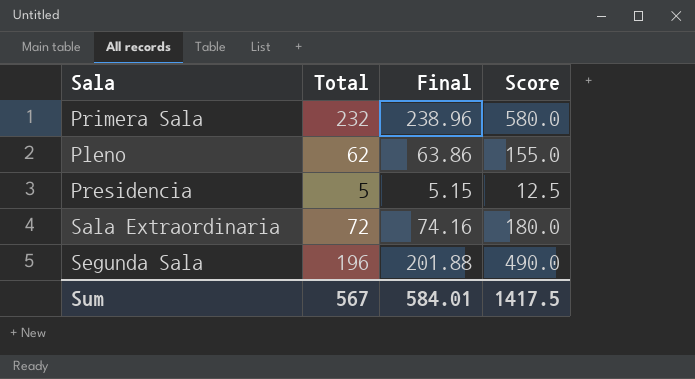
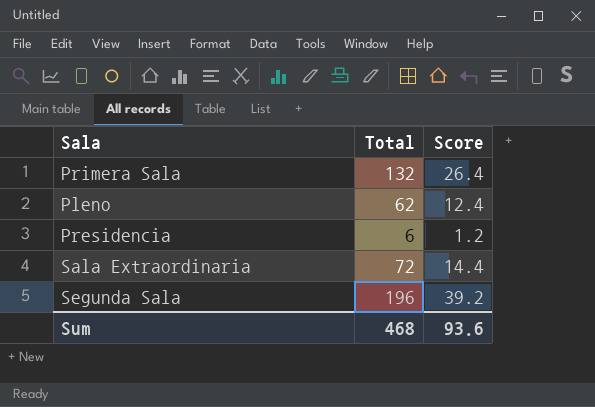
column Final | formula: [Total] * 1.03 -> none
column Score | formula: [Total] * 2.5 -> [Total] * 0.2
Primera Sala | Total: 232 -> 132
Presidencia | Total: 5 -> 6
Sum | Total: 567 -> 468
Sum | Score: 1417.5 -> 93.6

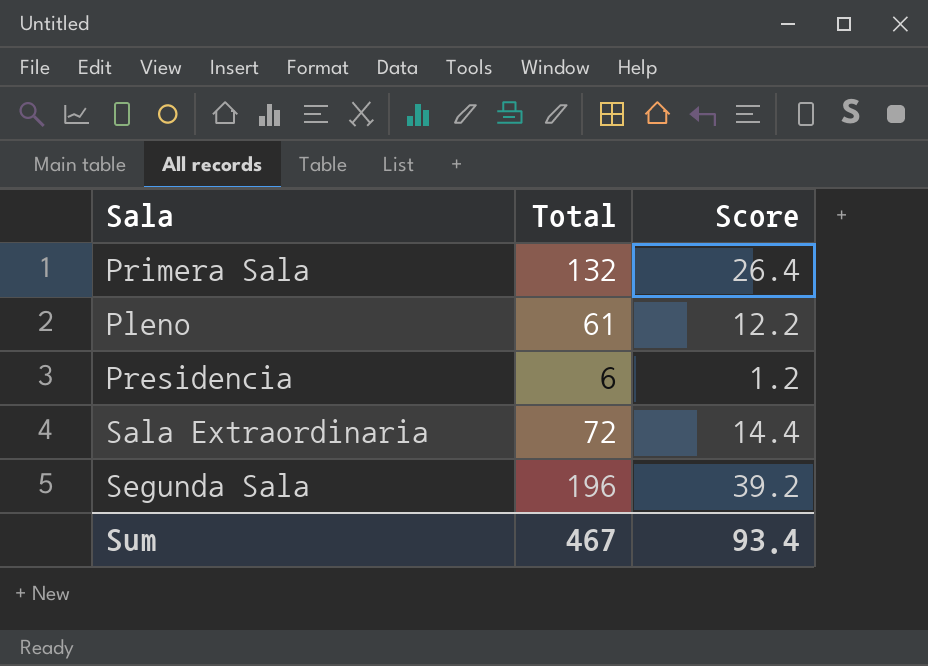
Pleno | Total: 62 -> 61
Pleno | Score: 12.4 -> 12.2
Sum | Total: 468 -> 467
Sum | Score: 93.6 -> 93.4

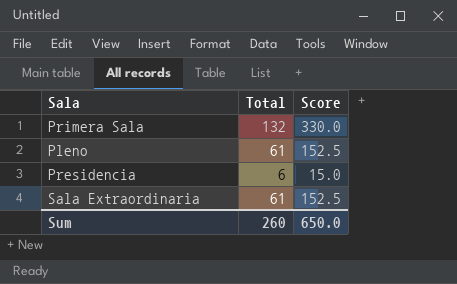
column Score | formula: [Total] * 0.2 -> [Total] * 2.5
row Segunda Sala: 196 | 39.2 -> none
Sala Extraordinaria | Total: 72 -> 61
Sum | Total: 467 -> 260
Sum | Score: 93.4 -> 650.0

